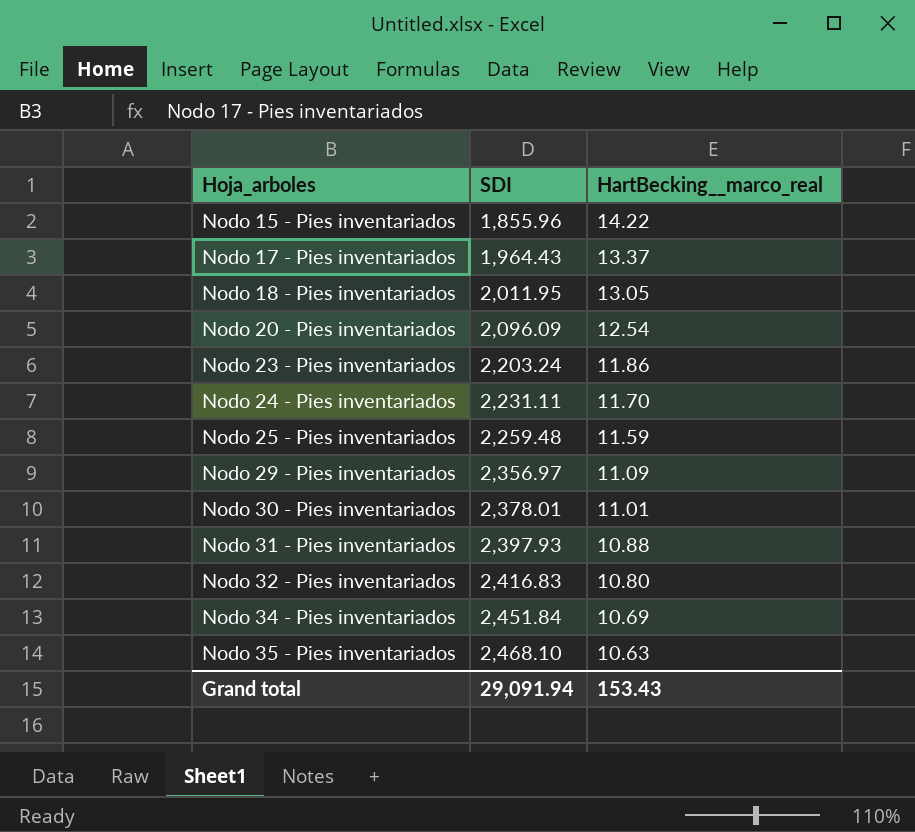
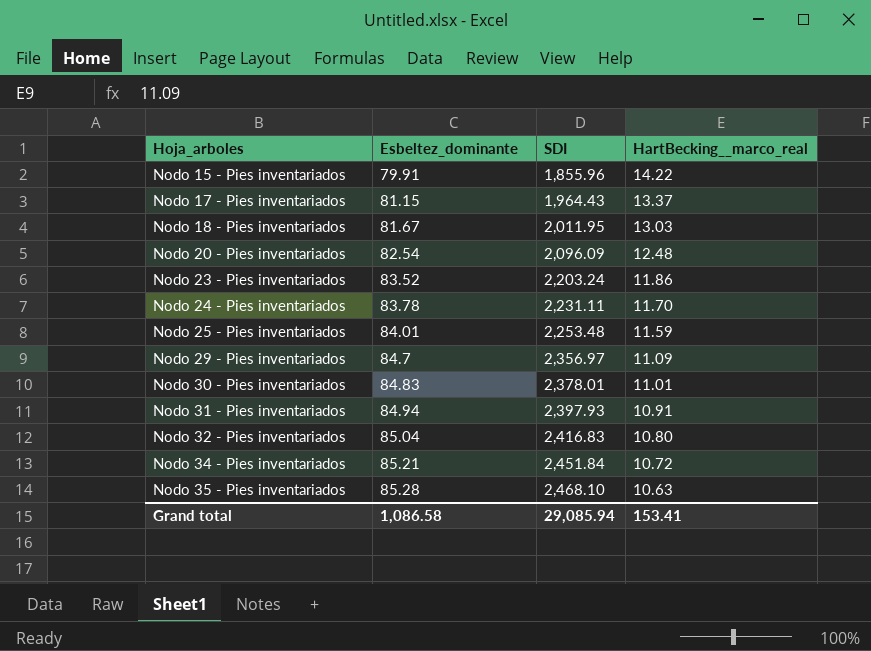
column Esbeltez_dominante | position: none -> 2
Nodo 18 - Pies inventariados | HartBecking__marco_real: 13.05 -> 13.03
Nodo 20 - Pies inventariados | HartBecking__marco_real: 12.54 -> 12.48
Nodo 25 - Pies inventariados | SDI: 2,259.48 -> 2,253.48
Nodo 31 - Pies inventariados | HartBecking__marco_real: 10.88 -> 10.91
Nodo 34 - Pies inventariados | HartBecking__marco_real: 10.69 -> 10.72
Grand total | SDI: 29,091.94 -> 29,085.94
Grand total | HartBecking__marco_real: 153.43 -> 153.41

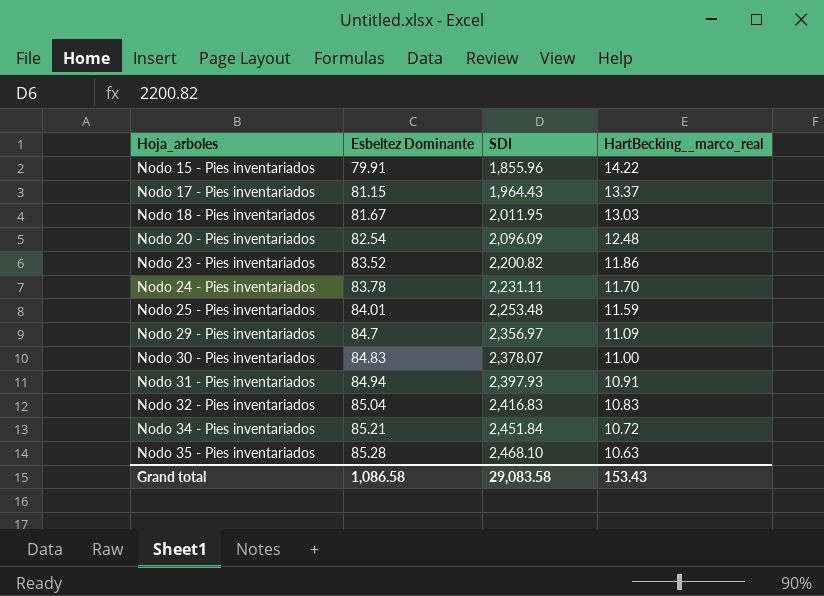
column name: Esbeltez_dominante -> Esbeltez Dominante
Nodo 23 - Pies inventariados | SDI: 2,203.24 -> 2,200.82
Nodo 30 - Pies inventariados | SDI: 2,378.01 -> 2,378.07
Nodo 30 - Pies inventariados | HartBecking__marco_real: 11.01 -> 11.00
Nodo 32 - Pies inventariados | HartBecking__marco_real: 10.80 -> 10.83
Grand total | SDI: 29,085.94 -> 29,083.58
Grand total | HartBecking__marco_real: 153.41 -> 153.43

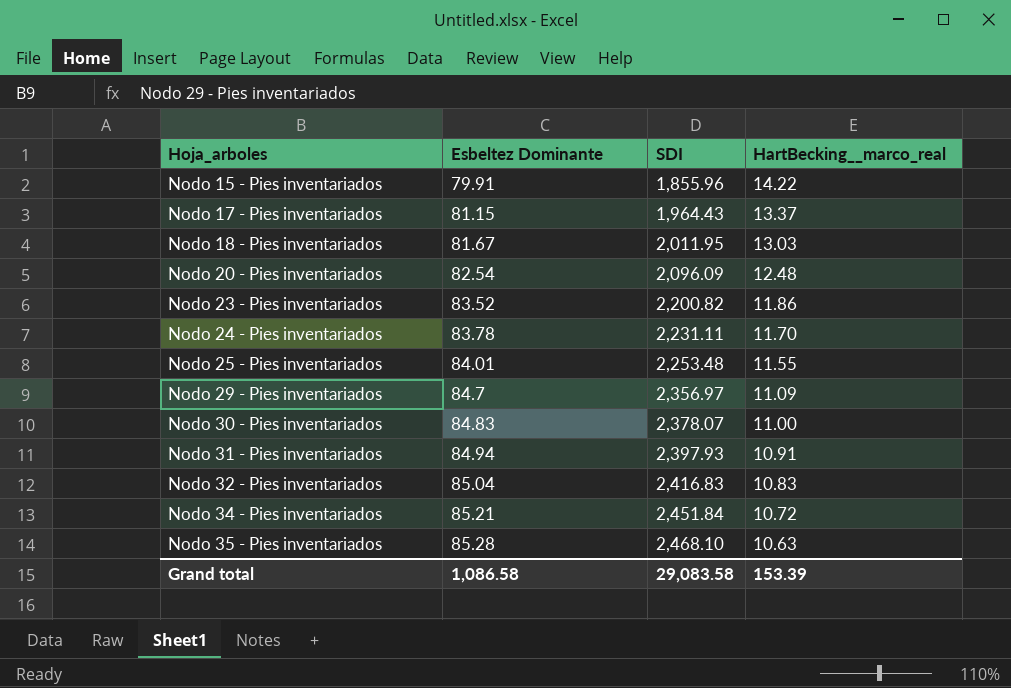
Nodo 25 - Pies inventariados | HartBecking__marco_real: 11.59 -> 11.55
Grand total | HartBecking__marco_real: 153.43 -> 153.39

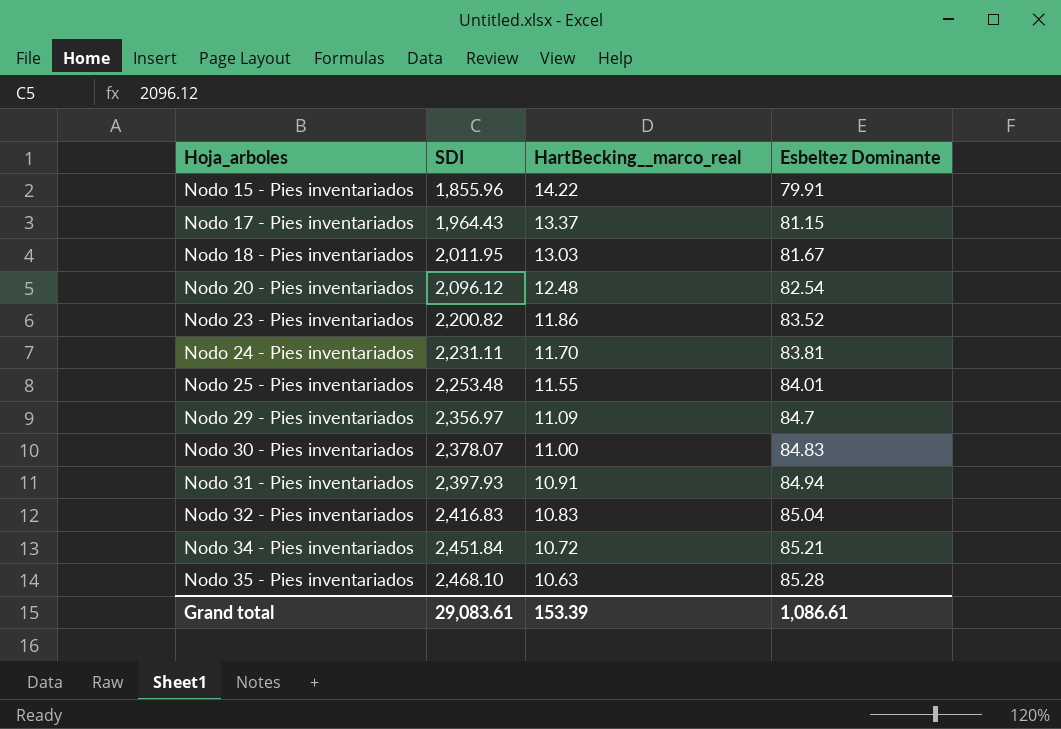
column Esbeltez Dominante | position: 2 -> 4
Nodo 20 - Pies inventariados | SDI: 2,096.09 -> 2,096.12
Nodo 24 - Pies inventariados | Esbeltez Dominante: 83.78 -> 83.81
Grand total | SDI: 29,083.58 -> 29,083.61
Grand total | Esbeltez Dominante: 1,086.58 -> 1,086.61

